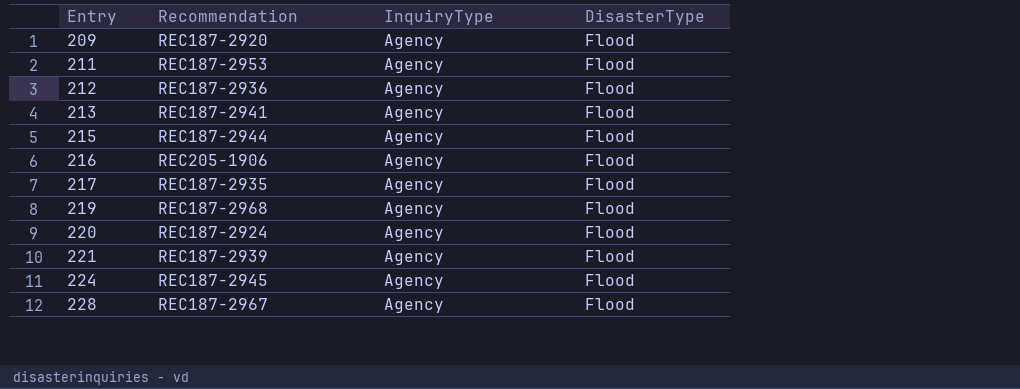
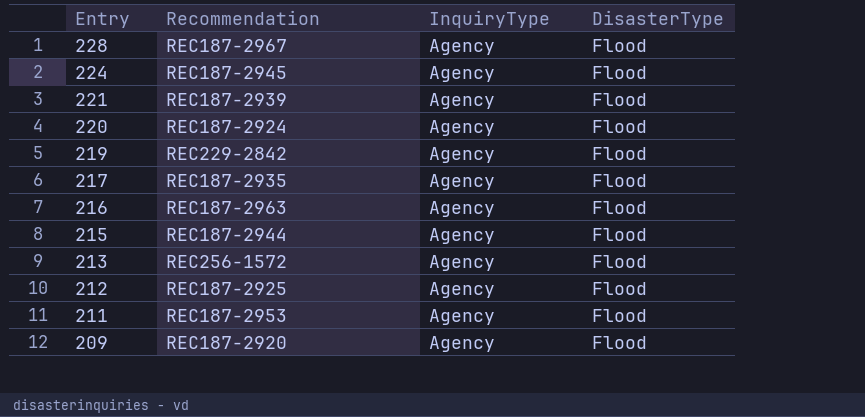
row order: Entry ascending -> Entry descending
219 | Recommendation: REC187-2968 -> REC229-2842
216 | Recommendation: REC205-1906 -> REC187-2963
213 | Recommendation: REC187-2941 -> REC256-1572
212 | Recommendation: REC187-2936 -> REC187-2925

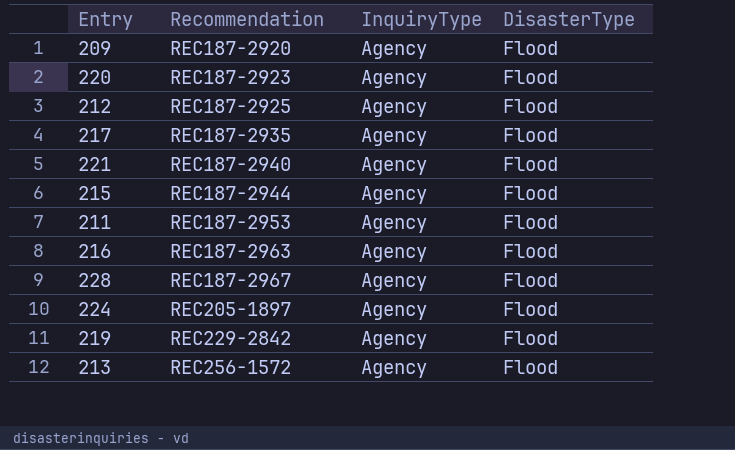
row order: Entry descending -> Recommendation ascending
220 | Recommendation: REC187-2924 -> REC187-2923
221 | Recommendation: REC187-2939 -> REC187-2940
224 | Recommendation: REC187-2945 -> REC205-1897

